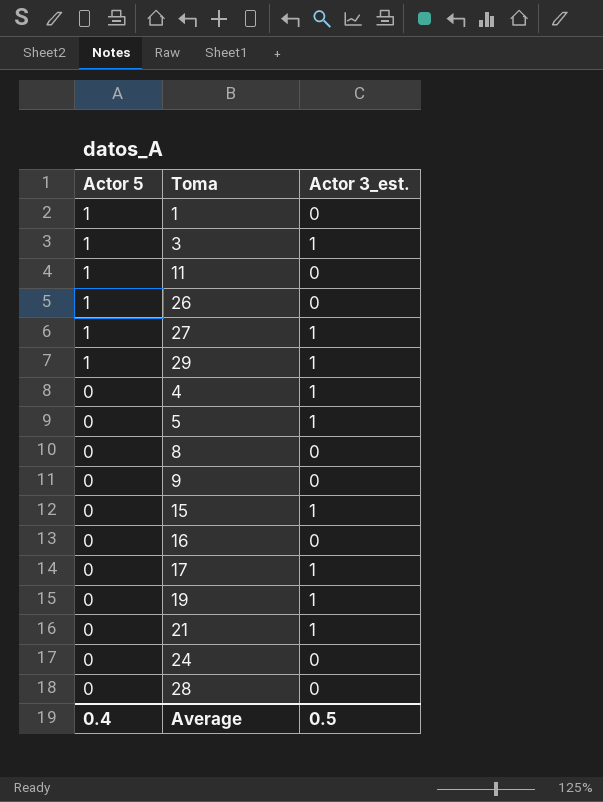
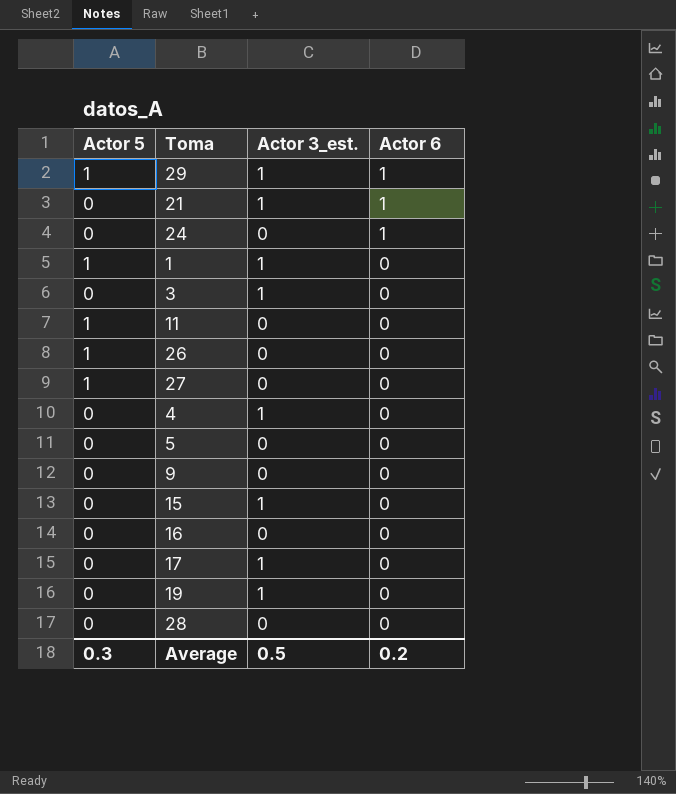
row order: Actor 5 descending -> Actor 6 descending
column Actor 6 | position: none -> 4
row 8: 0 | 0 -> none
1 | Actor 3_est.: 0 -> 1
3 | Actor 5: 1 -> 0
27 | Actor 3_est.: 1 -> 0
5 | Actor 3_est.: 1 -> 0
Average | Actor 5: 0.4 -> 0.3

